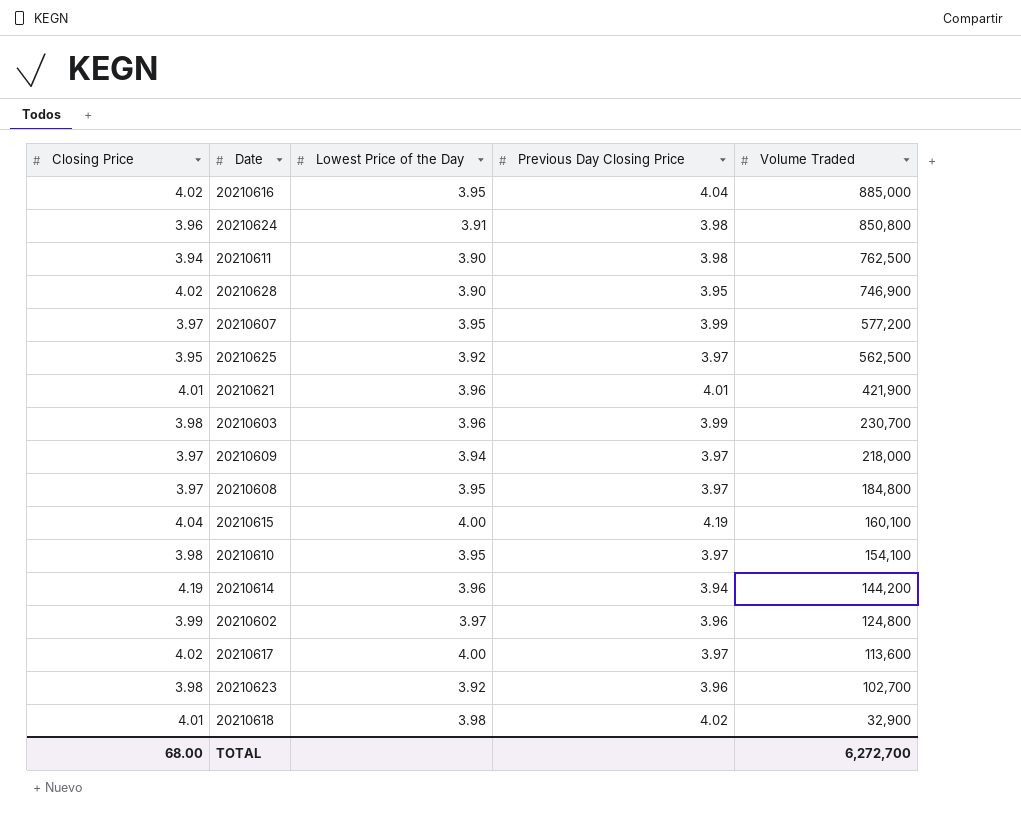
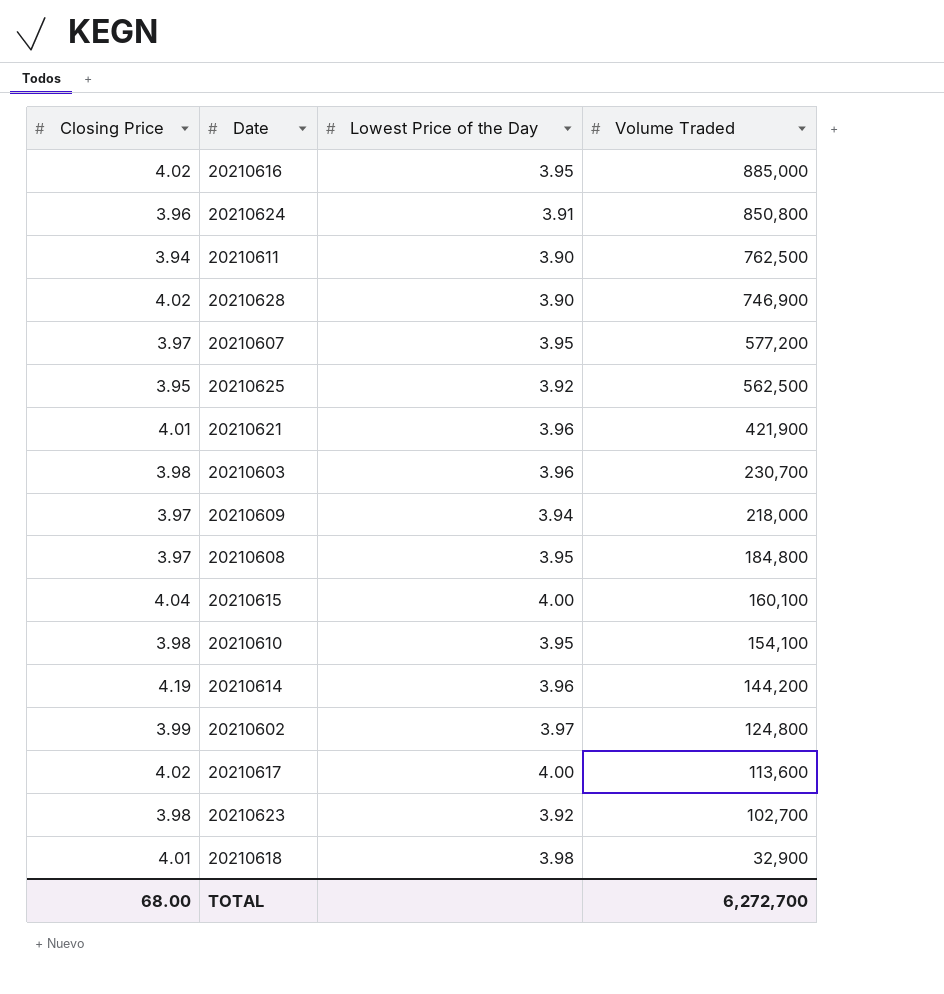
column Previous Day Closing Price | position: 4 -> none

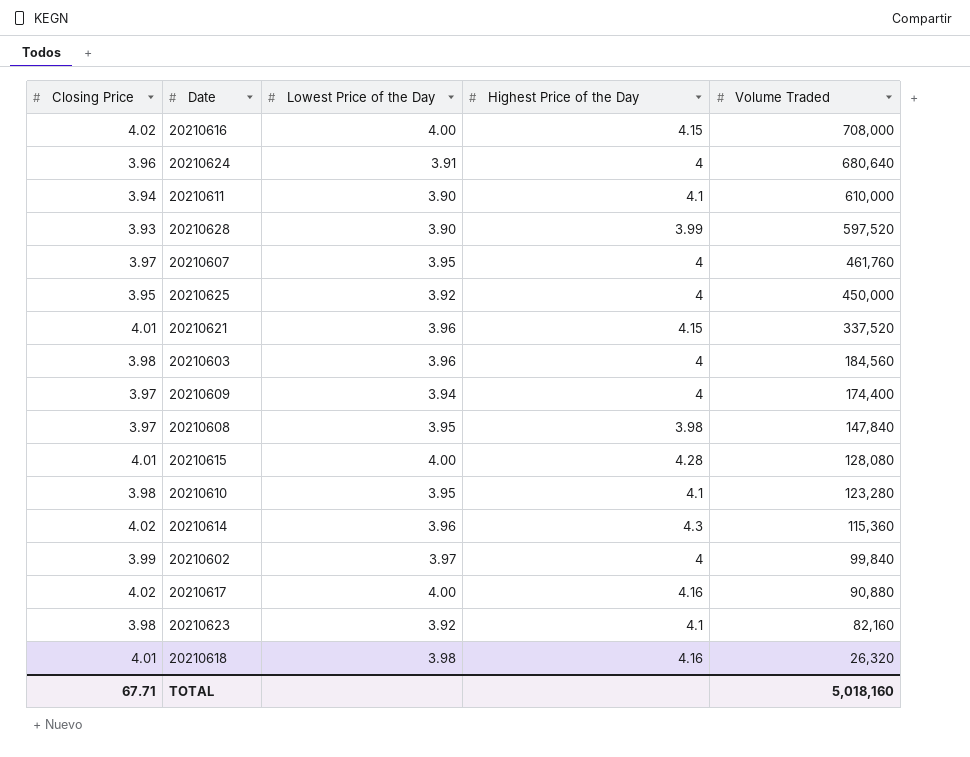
column Highest Price of the Day | position: none -> 4
20210616 | Lowest Price of the Day: 3.95 -> 4.00
20210616 | Volume Traded: 885,000 -> 708,000
20210624 | Volume Traded: 850,800 -> 680,640
20210611 | Volume Traded: 762,500 -> 610,000
20210628 | Closing Price: 4.02 -> 3.93
20210628 | Volume Traded: 746,900 -> 597,520
20210607 | Volume Traded: 577,200 -> 461,760
20210625 | Volume Traded: 562,500 -> 450,000
20210621 | Volume Traded: 421,900 -> 337,520
20210603 | Volume Traded: 230,700 -> 184,560
20210609 | Volume Traded: 218,000 -> 174,400
20210608 | Volume Traded: 184,800 -> 147,840
20210615 | Closing Price: 4.04 -> 4.01
20210615 | Volume Traded: 160,100 -> 128,080
20210610 | Volume Traded: 154,100 -> 123,280
20210614 | Closing Price: 4.19 -> 4.02
20210614 | Volume Traded: 144,200 -> 115,360
20210602 | Volume Traded: 124,800 -> 99,840
20210617 | Volume Traded: 113,600 -> 90,880
20210623 | Volume Traded: 102,700 -> 82,160
20210618 | Volume Traded: 32,900 -> 26,320
TOTAL | Closing Price: 68.00 -> 67.71
TOTAL | Volume Traded: 6,272,700 -> 5,018,160

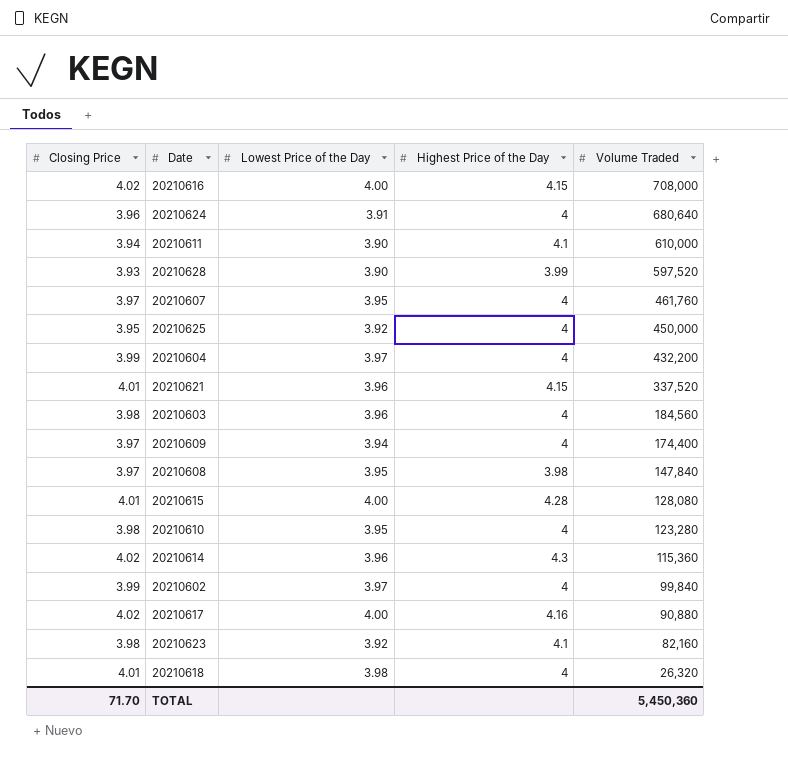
row 20210604: none -> 3.99 | 3.97 | 4 | 432,200
20210610 | Highest Price of the Day: 4.1 -> 4
20210618 | Highest Price of the Day: 4.16 -> 4
TOTAL | Closing Price: 67.71 -> 71.70
TOTAL | Volume Traded: 5,018,160 -> 5,450,360

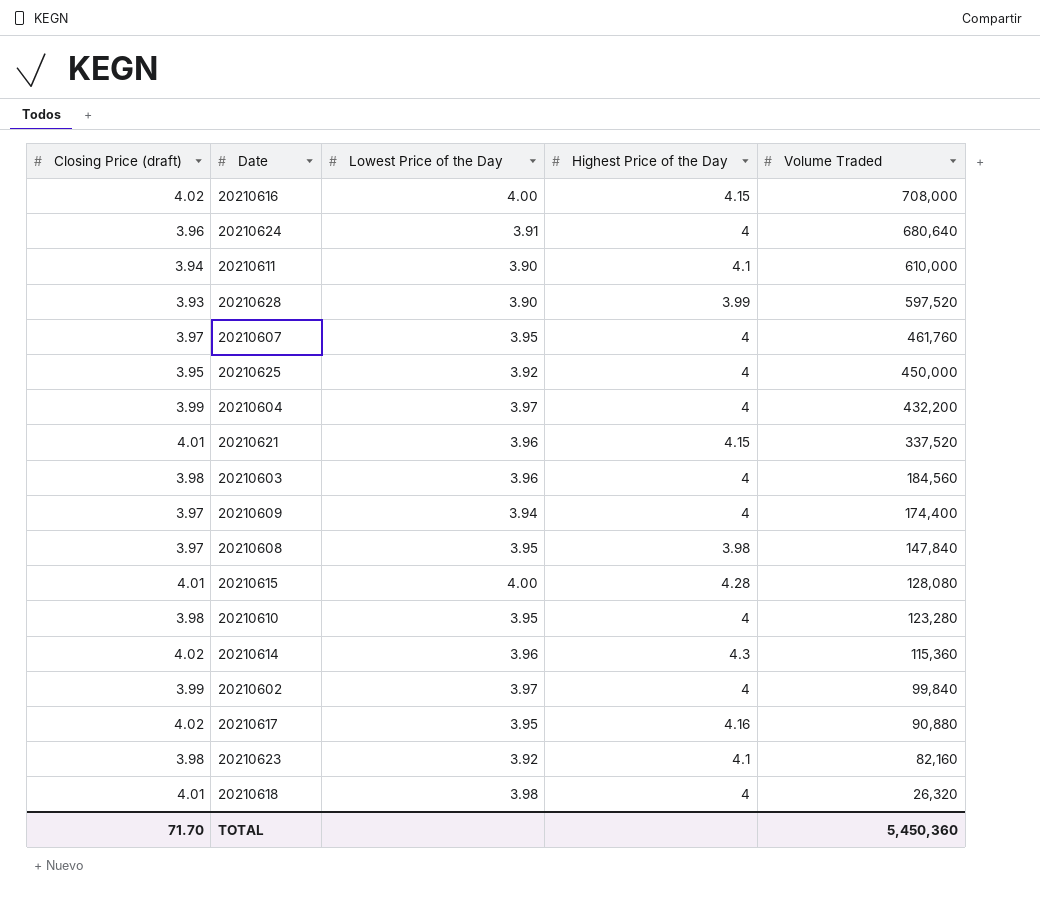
column name: Closing Price -> Closing Price (draft)
20210617 | Lowest Price of the Day: 4.00 -> 3.95

